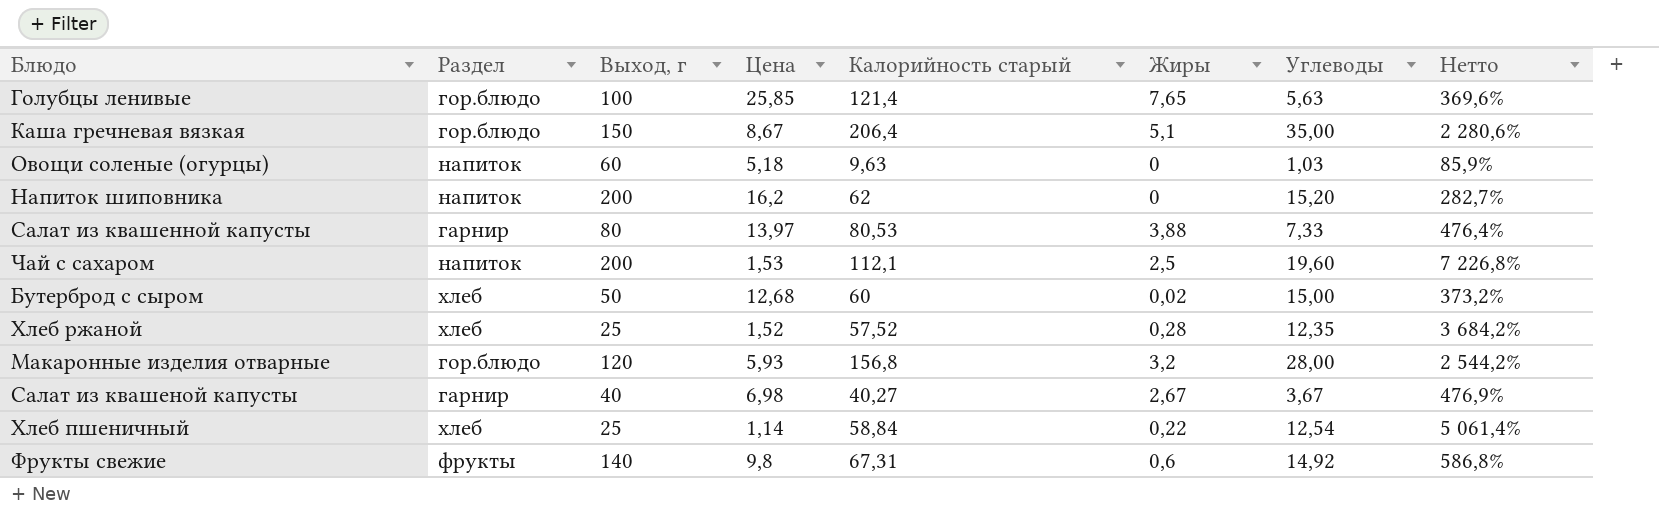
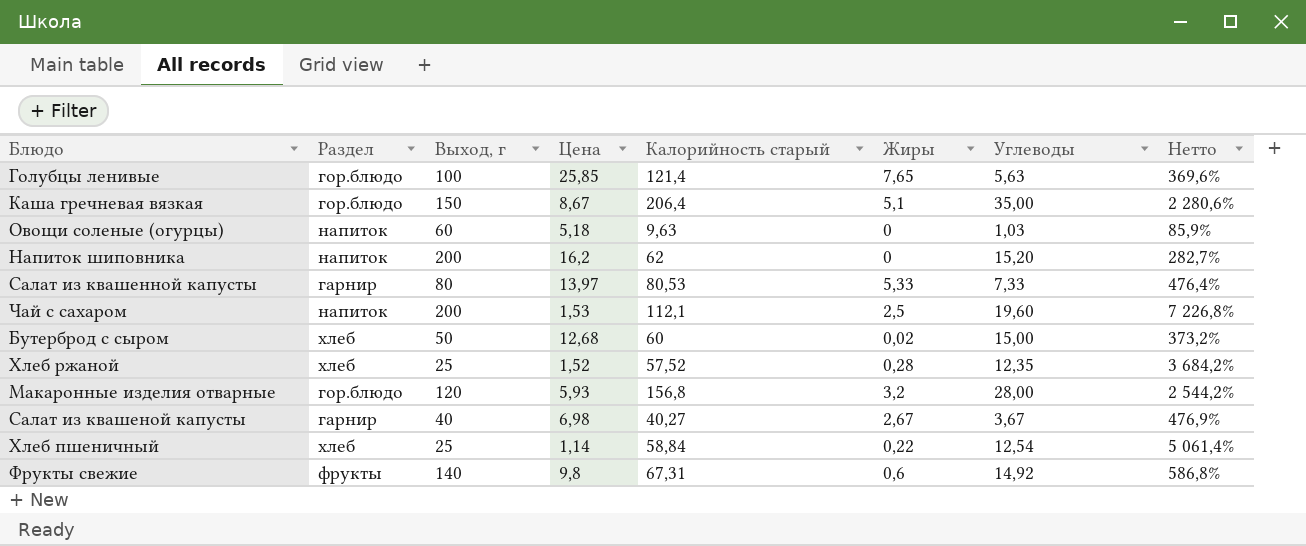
Салат из квашенной капусты | Жиры: 3,88 -> 5,33

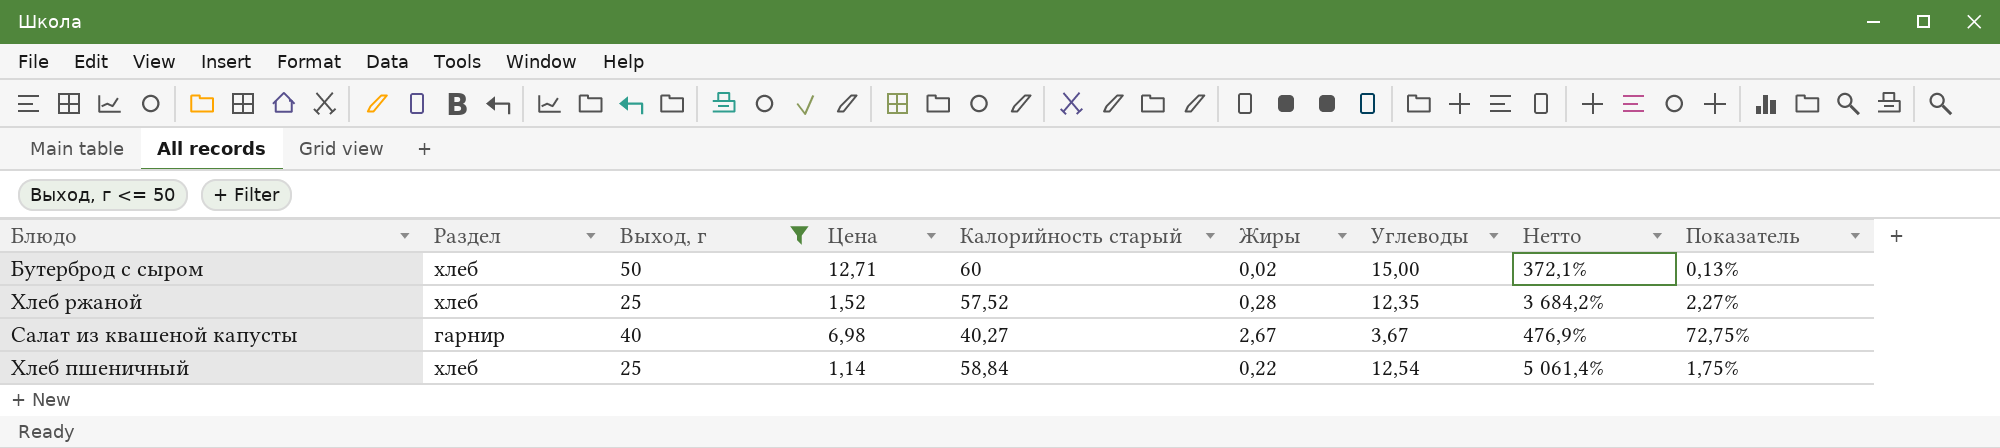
filter: none -> Выход, г <= 50
column Показатель | formula: none -> [Жиры] / [Углеводы]
Бутерброд с сыром | Цена: 12,68 -> 12,71
Бутерброд с сыром | Нетто: 373,2% -> 372,1%

